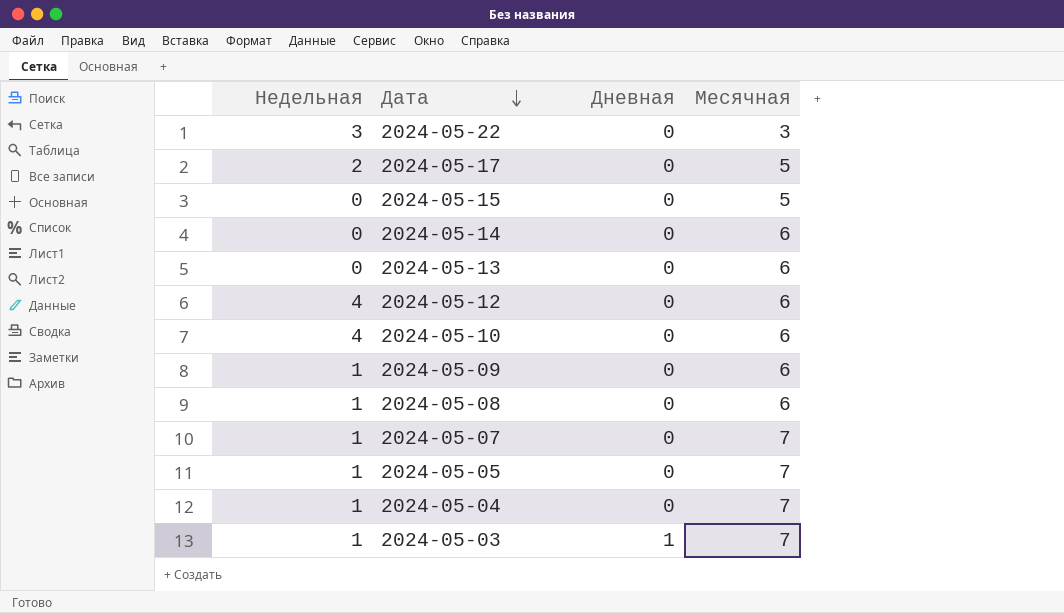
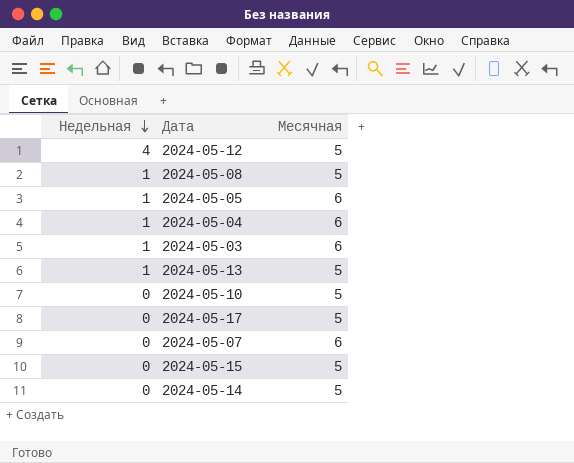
row order: Дата descending -> Недельная descending
column Дневная | position: 3 -> none
row 2024-05-22: 3 | 0 | 3 -> none
row 2024-05-09: 1 | 0 | 6 -> none
2024-05-12 | Месячная: 6 -> 5
2024-05-08 | Месячная: 6 -> 5
2024-05-05 | Месячная: 7 -> 6
2024-05-04 | Месячная: 7 -> 6
2024-05-03 | Месячная: 7 -> 6
2024-05-13 | Недельная: 0 -> 1
2024-05-13 | Месячная: 6 -> 5
2024-05-10 | Недельная: 4 -> 0
2024-05-10 | Месячная: 6 -> 5
2024-05-17 | Недельная: 2 -> 0
2024-05-07 | Недельная: 1 -> 0
2024-05-07 | Месячная: 7 -> 6
2024-05-14 | Месячная: 6 -> 5

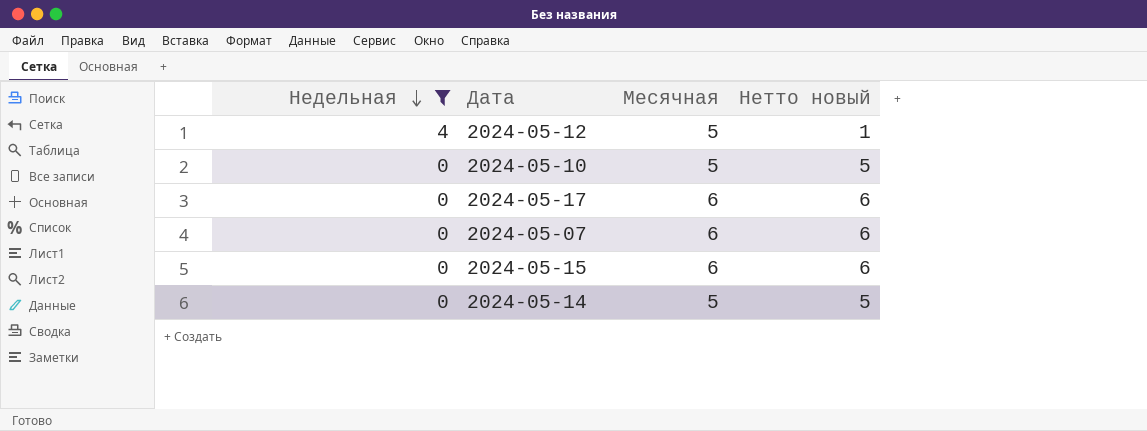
filter: none -> Недельная != 1
column Нетто новый | formula: none -> [Месячная] - [Недельная]
2024-05-17 | Месячная: 5 -> 6
2024-05-15 | Месячная: 5 -> 6

